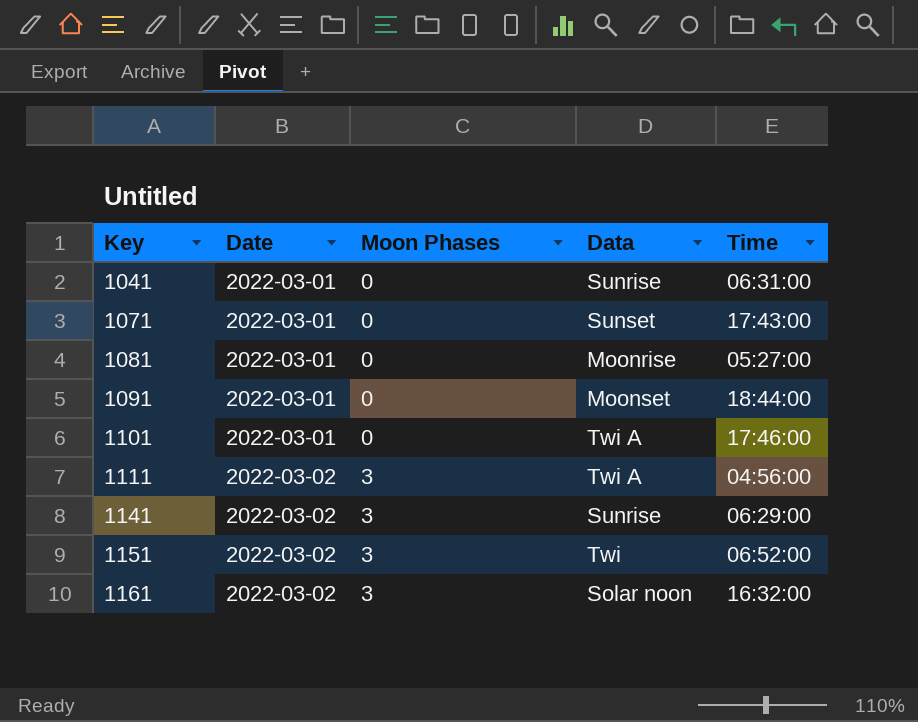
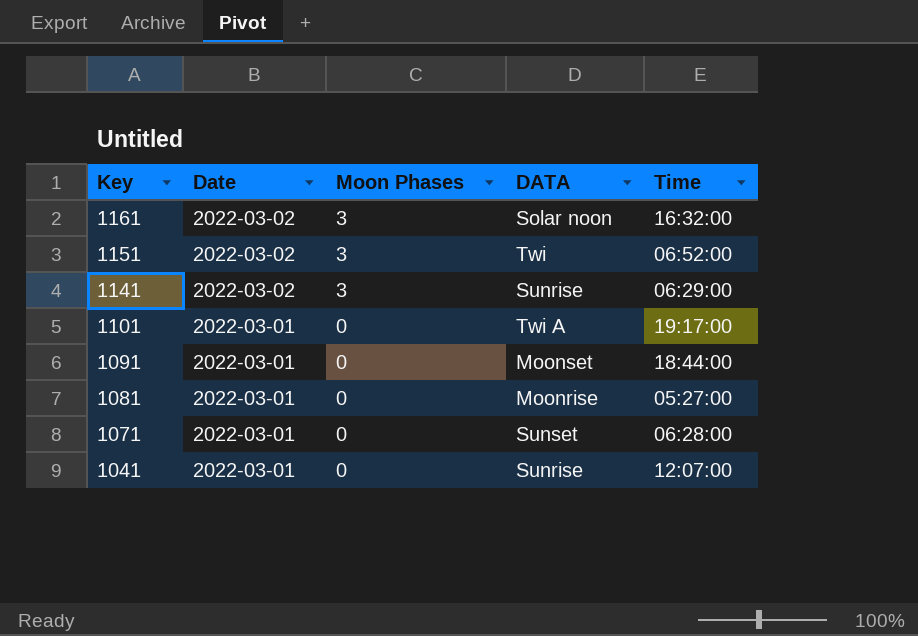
row order: Key ascending -> Key descending
column name: Data -> DATA
row 1111: 2022-03-02 | 3 | Twi A | 04:56:00 -> none
1101 | Time: 17:46:00 -> 19:17:00
1071 | Time: 17:43:00 -> 06:28:00
1041 | Time: 06:31:00 -> 12:07:00

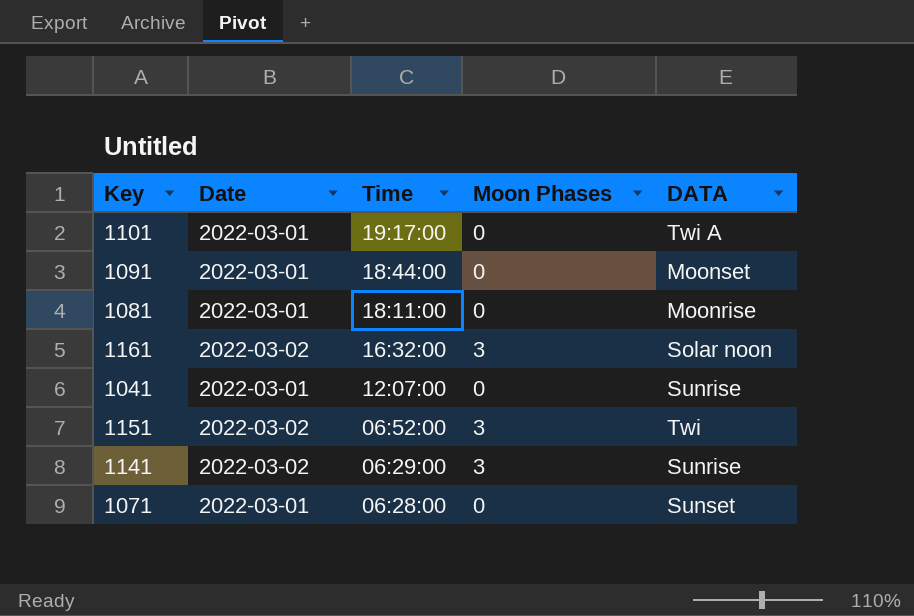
row order: Key descending -> Time descending
column Time | position: 5 -> 3
1081 | Time: 05:27:00 -> 18:11:00

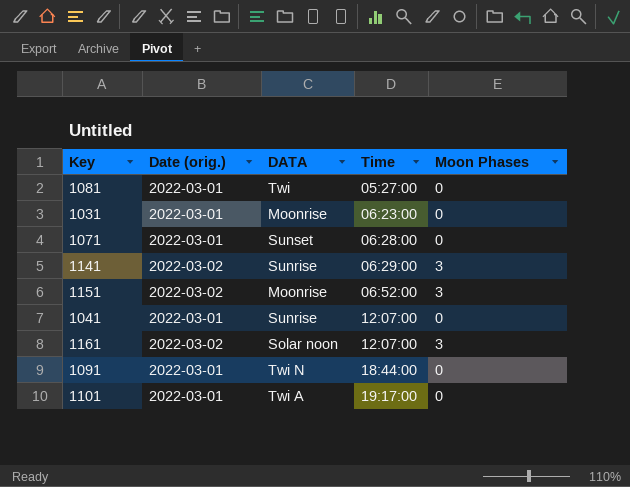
row order: Time descending -> Time ascending
column name: Date -> Date (orig.)
column DATA | position: 5 -> 3
1081 | DATA: Moonrise -> Twi
1081 | Time: 18:11:00 -> 05:27:00
row 1031: none -> 2022-03-01 | Moonrise | 06:23:00 | 0
1151 | DATA: Twi -> Moonrise
1161 | Time: 16:32:00 -> 12:07:00
1091 | DATA: Moonset -> Twi N

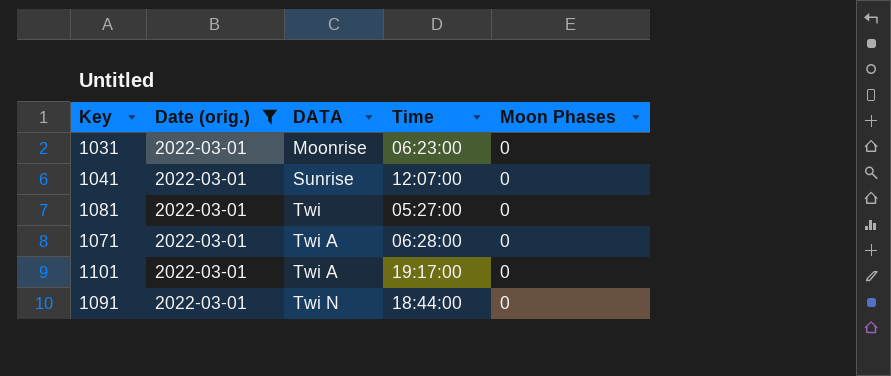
filter: none -> Date (orig.) = 2022-03-01
row order: Time ascending -> DATA ascending
1071 | DATA: Sunset -> Twi A

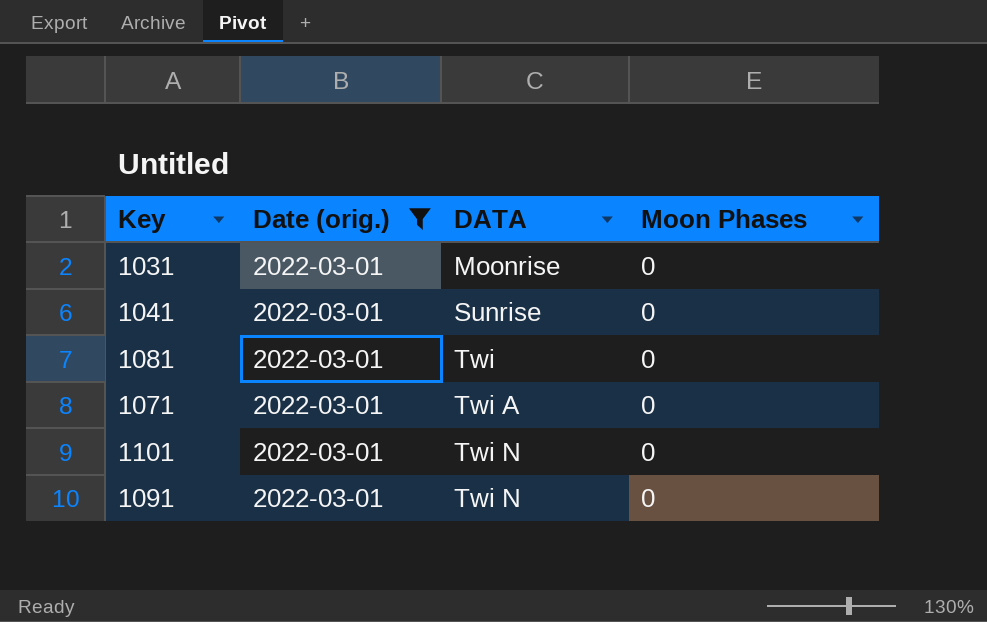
column Time | position: 4 -> none
1101 | DATA: Twi A -> Twi N

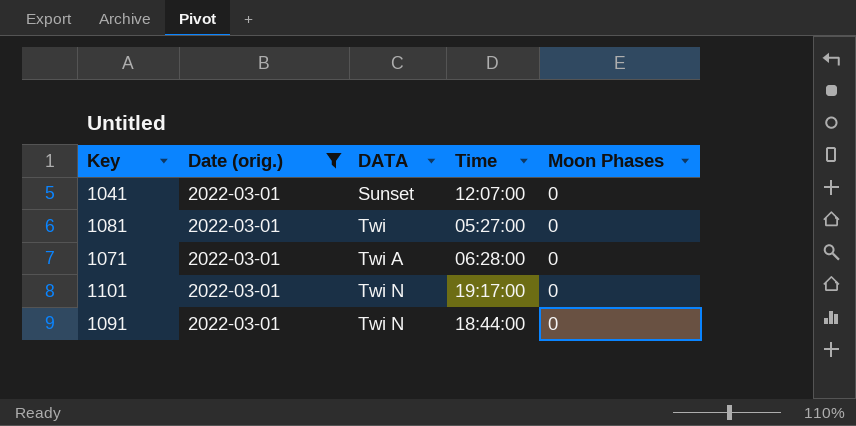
column Time | position: none -> 4
row 1031: 2022-03-01 | Moonrise | 0 -> none
1041 | DATA: Sunrise -> Sunset

